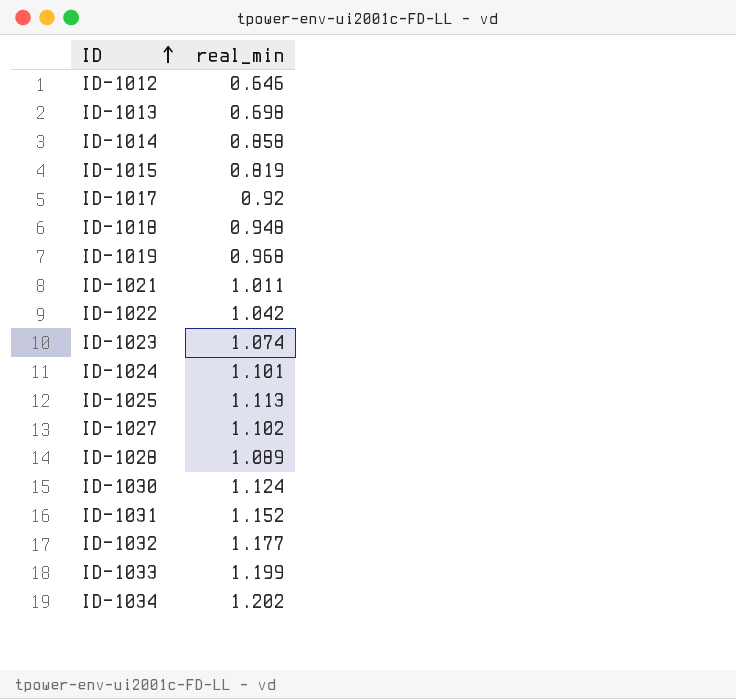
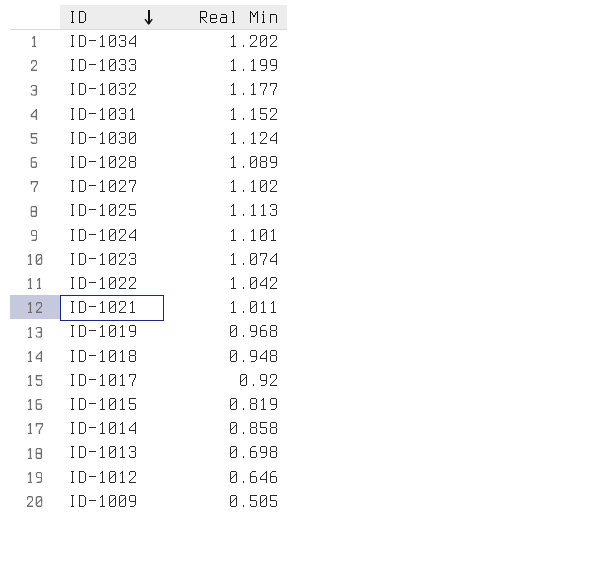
row order: ID ascending -> ID descending
column name: real_min -> Real Min
row ID-1009: none -> 0.505

